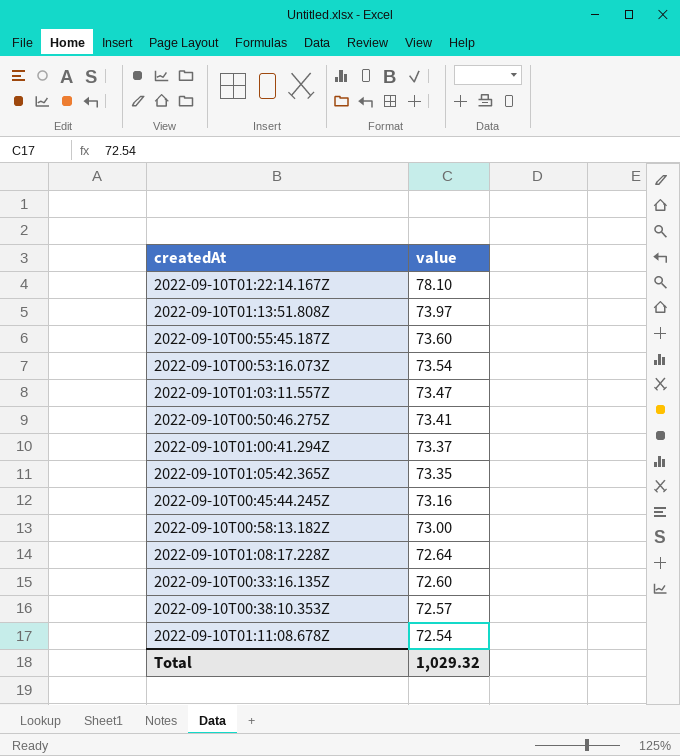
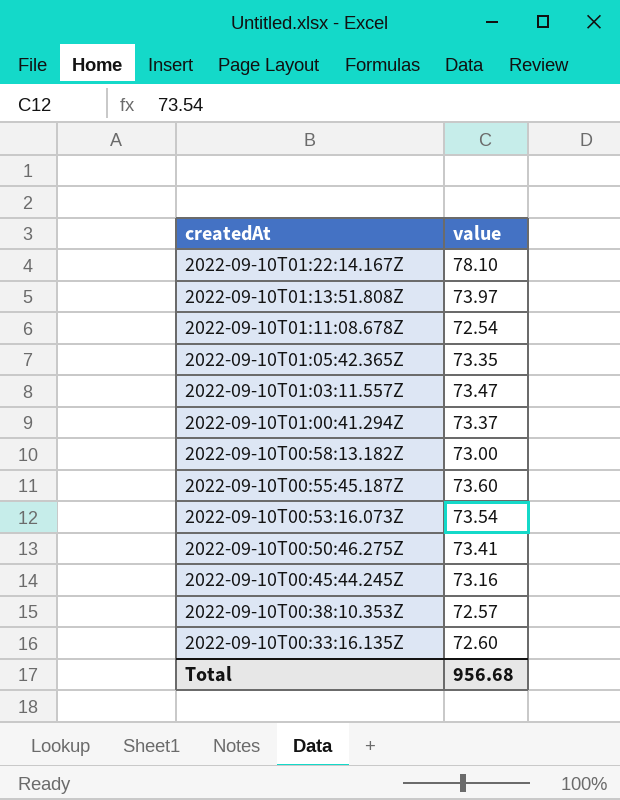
row order: value descending -> createdAt descending
row 2022-09-10T01:08:17.228Z: 72.64 -> none
Total | value: 1,029.32 -> 956.68

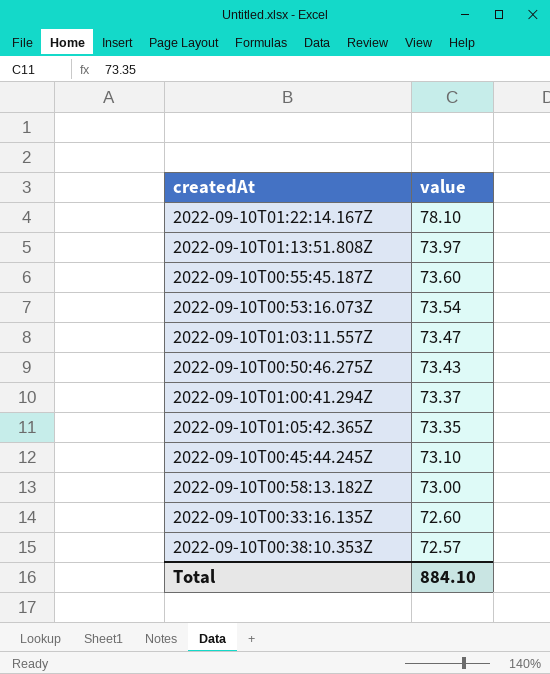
row order: createdAt descending -> value descending
row 2022-09-10T01:11:08.678Z: 72.54 -> none
2022-09-10T00:50:46.275Z | value: 73.41 -> 73.43
2022-09-10T00:45:44.245Z | value: 73.16 -> 73.10
Total | value: 956.68 -> 884.10

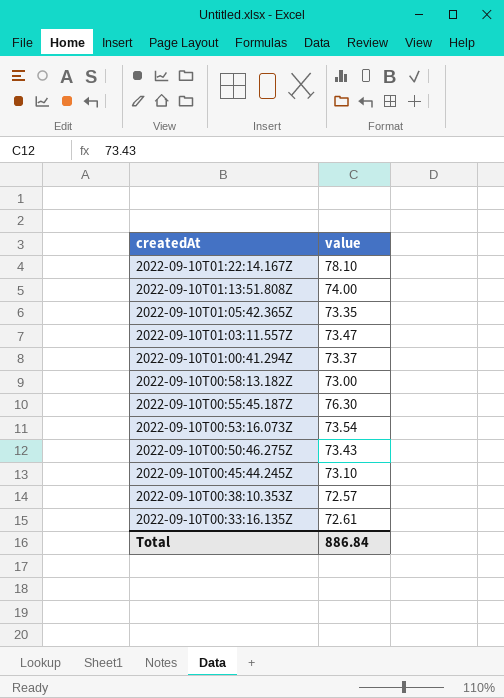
row order: value descending -> createdAt descending
2022-09-10T01:13:51.808Z | value: 73.97 -> 74.00
2022-09-10T00:55:45.187Z | value: 73.60 -> 76.30
2022-09-10T00:33:16.135Z | value: 72.60 -> 72.61
Total | value: 884.10 -> 886.84

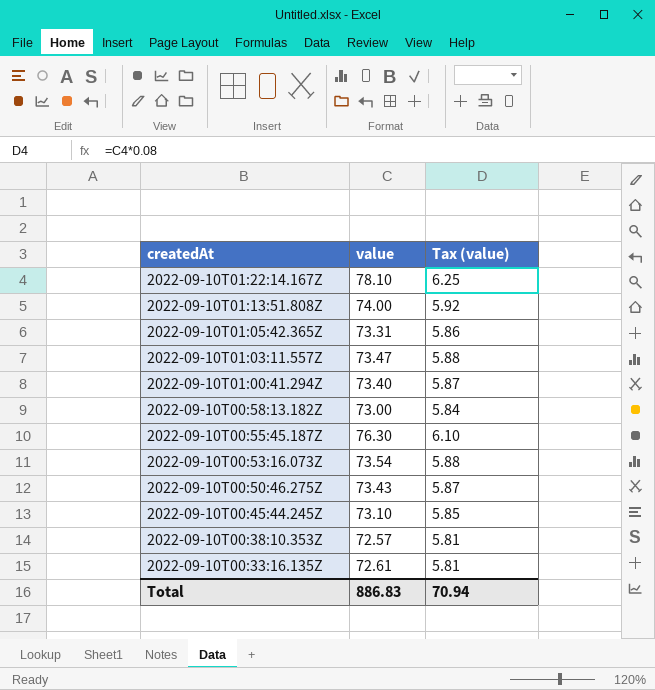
column Tax (value) | formula: none -> [value] * 0.08
2022-09-10T01:05:42.365Z | value: 73.35 -> 73.31
2022-09-10T01:00:41.294Z | value: 73.37 -> 73.40
Total | value: 886.84 -> 886.83

